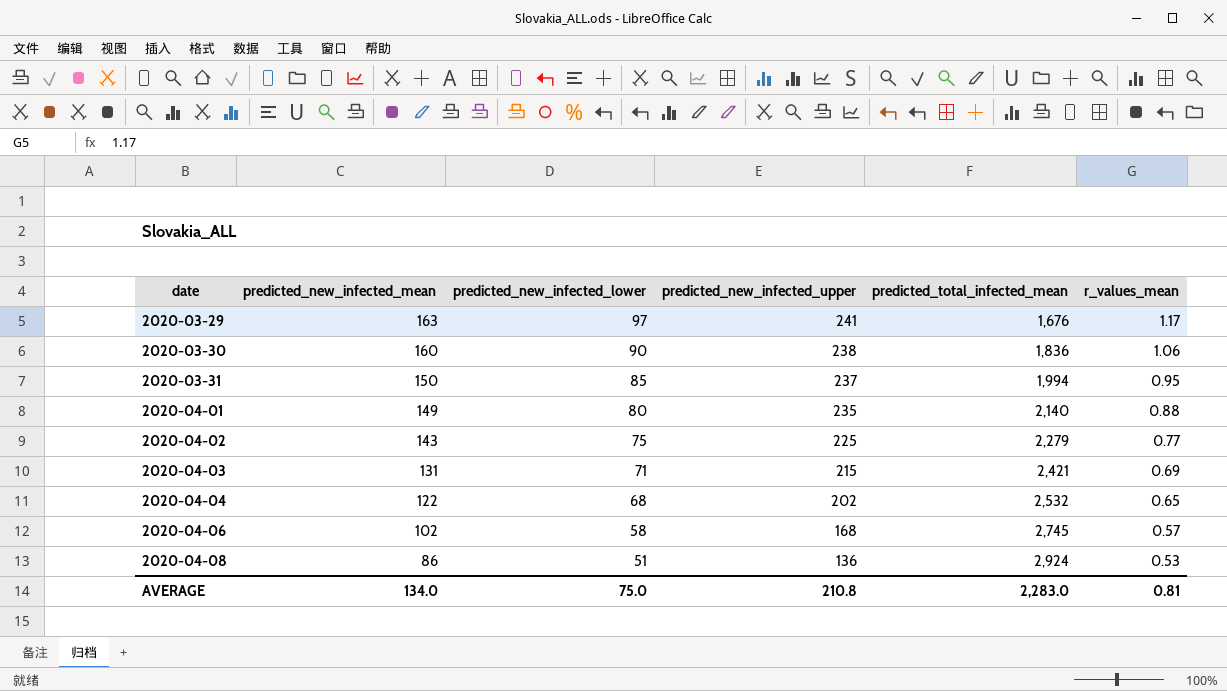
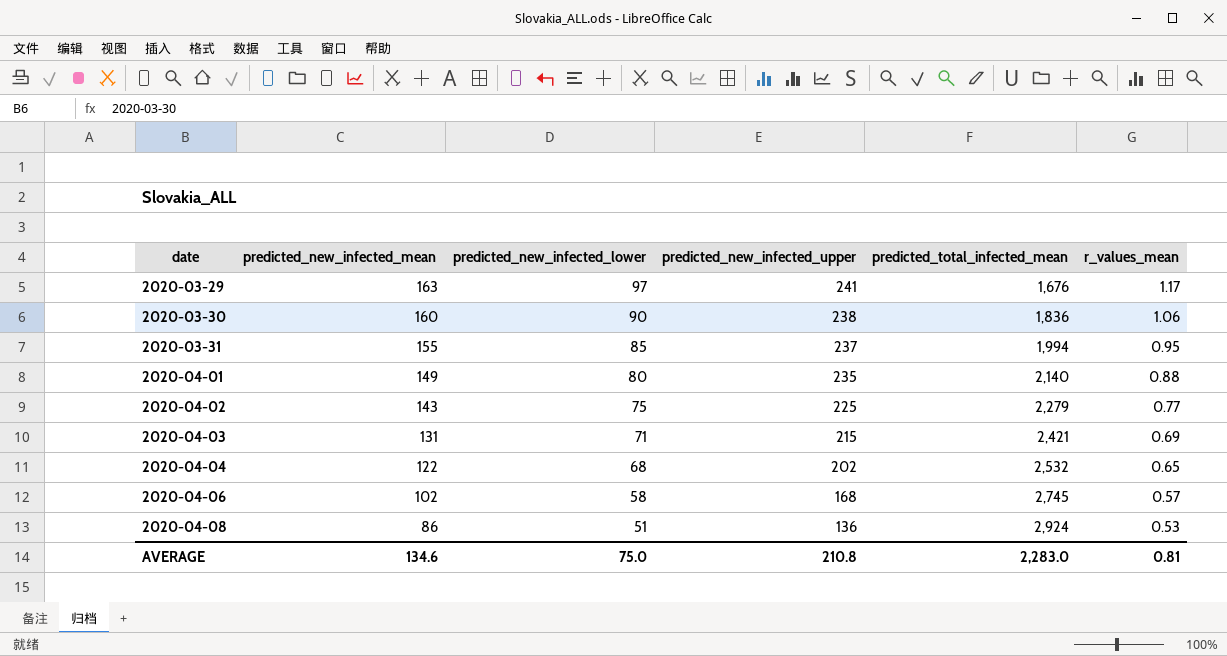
2020-03-31 | predicted_new_infected_mean: 150 -> 155
AVERAGE | predicted_new_infected_mean: 134.0 -> 134.6

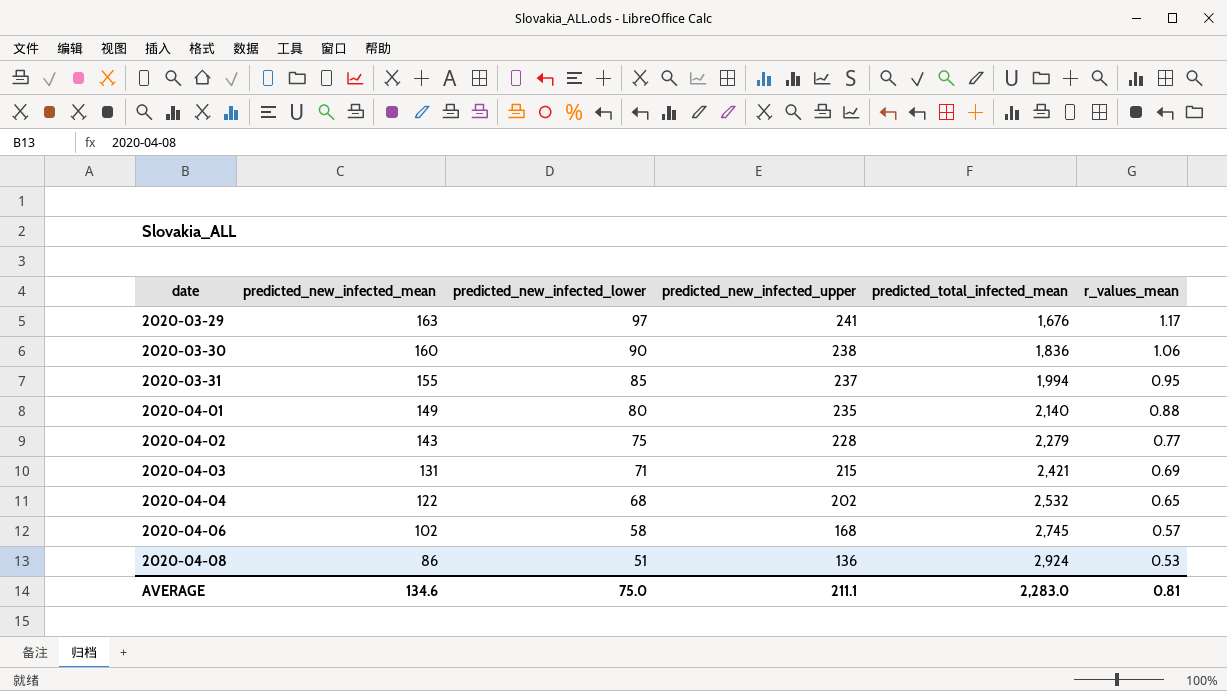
2020-04-02 | predicted_new_infected_upper: 225 -> 228
AVERAGE | predicted_new_infected_upper: 210.8 -> 211.1

